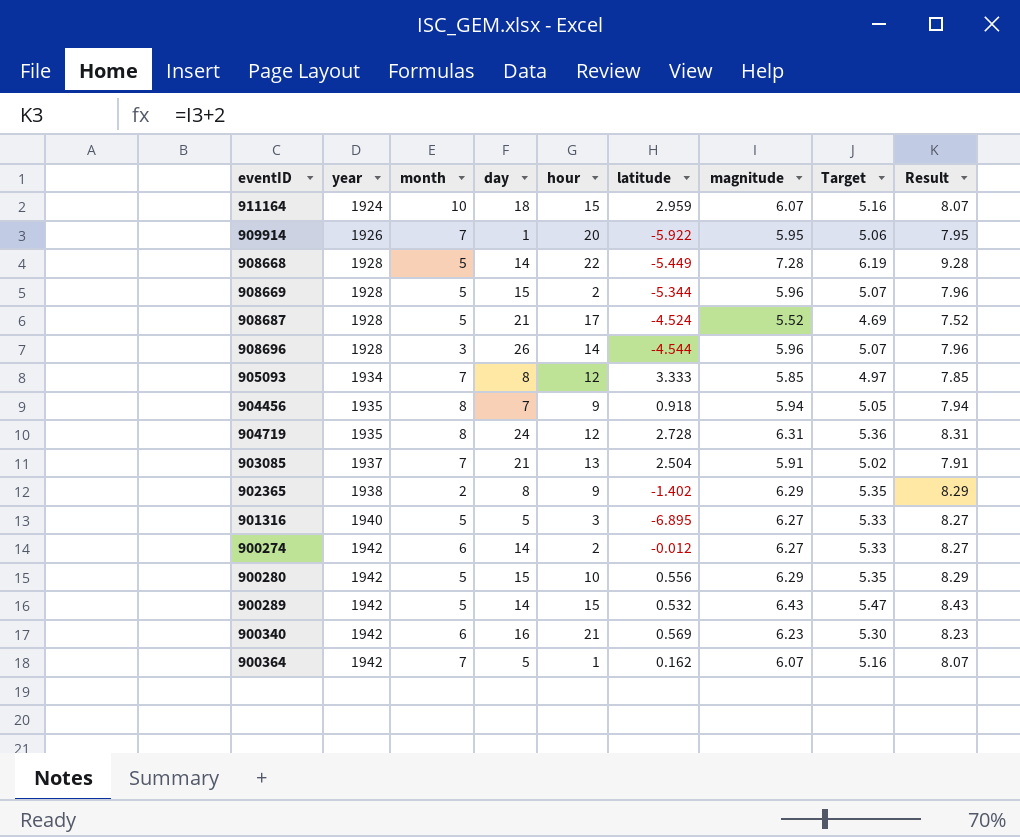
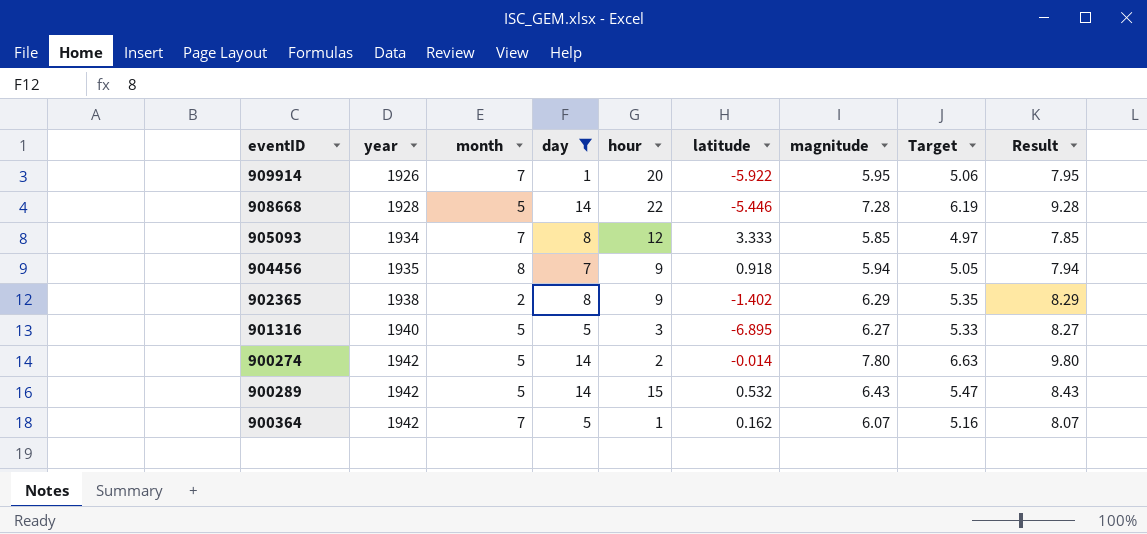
filter: none -> day <= 14
908668 | latitude: -5.449 -> -5.446
900274 | month: 6 -> 5
900274 | latitude: -0.012 -> -0.014
900274 | magnitude: 6.27 -> 7.80
900274 | Target: 5.33 -> 6.63
900274 | Result: 8.27 -> 9.80

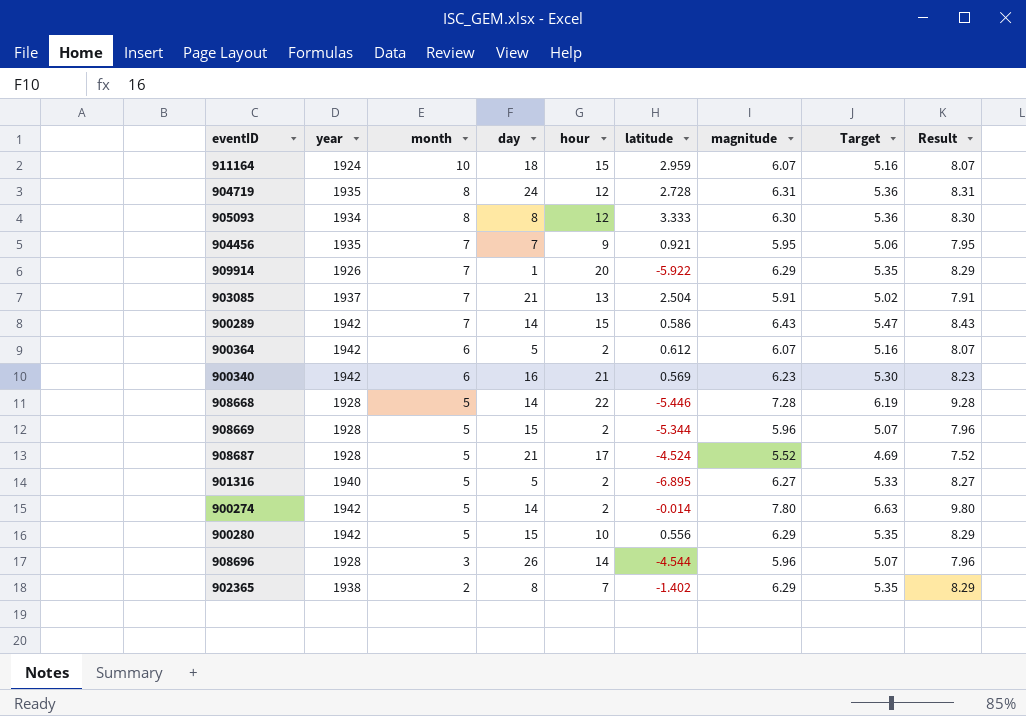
filter: day <= 14 -> none
row order: year ascending -> month descending
905093 | month: 7 -> 8
905093 | magnitude: 5.85 -> 6.30
905093 | Target: 4.97 -> 5.36
905093 | Result: 7.85 -> 8.30
904456 | month: 8 -> 7
904456 | latitude: 0.918 -> 0.921
904456 | magnitude: 5.94 -> 5.95
904456 | Target: 5.05 -> 5.06
904456 | Result: 7.94 -> 7.95
909914 | magnitude: 5.95 -> 6.29
909914 | Target: 5.06 -> 5.35
909914 | Result: 7.95 -> 8.29
900289 | month: 5 -> 7
900289 | latitude: 0.532 -> 0.586
900364 | month: 7 -> 6
900364 | hour: 1 -> 2
900364 | latitude: 0.162 -> 0.612
901316 | hour: 3 -> 2
902365 | hour: 9 -> 7

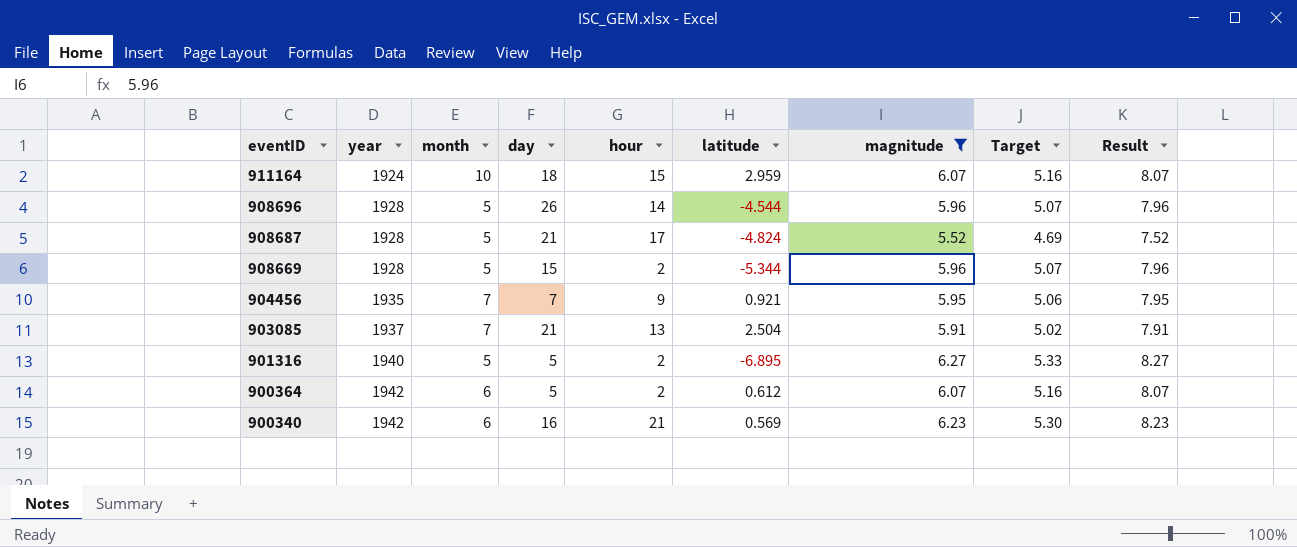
filter: none -> magnitude <= 6.27
row order: month descending -> eventID descending
908696 | month: 3 -> 5
908687 | latitude: -4.524 -> -4.824

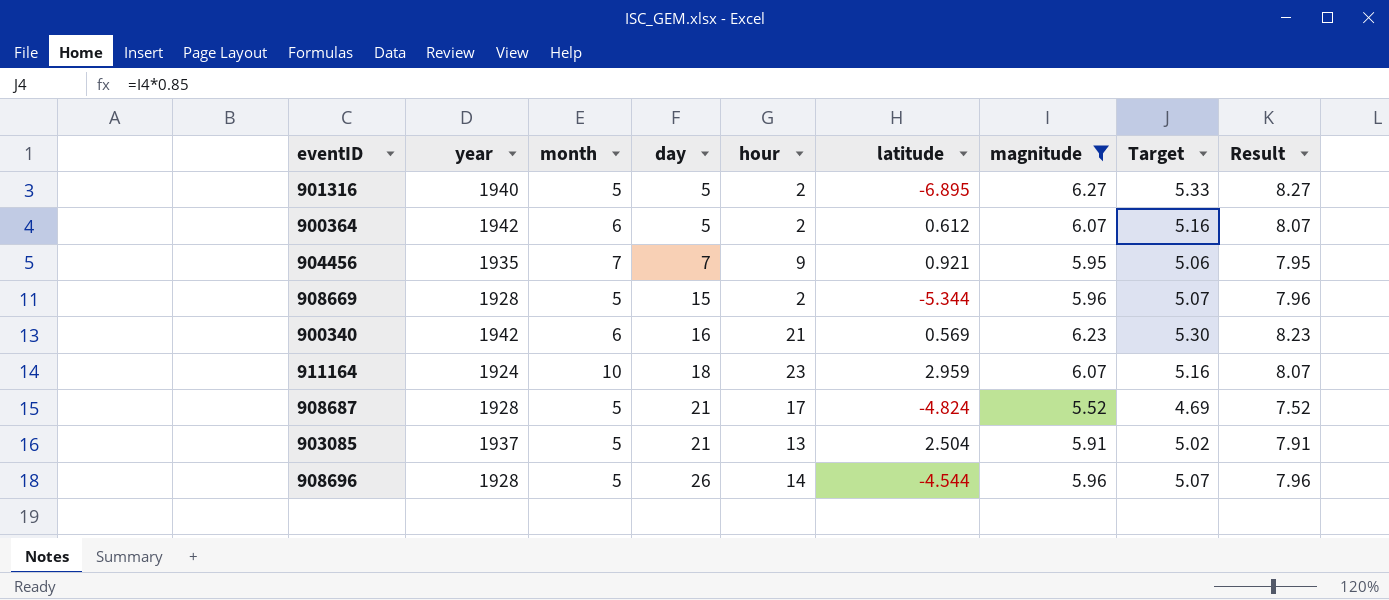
row order: eventID descending -> day ascending
911164 | hour: 15 -> 23
903085 | month: 7 -> 5

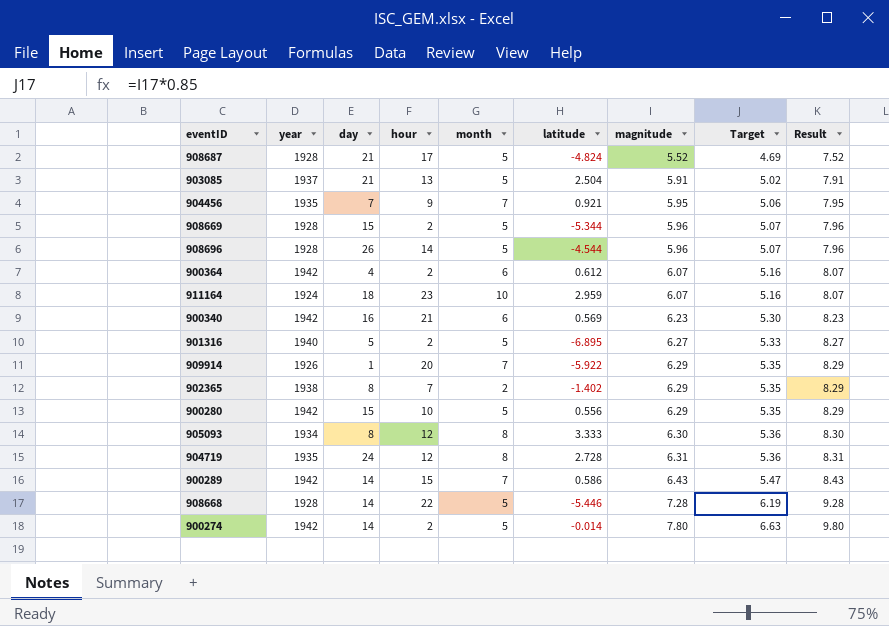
filter: magnitude <= 6.27 -> none
row order: day ascending -> magnitude ascending
column month | position: 3 -> 5
900364 | day: 5 -> 4

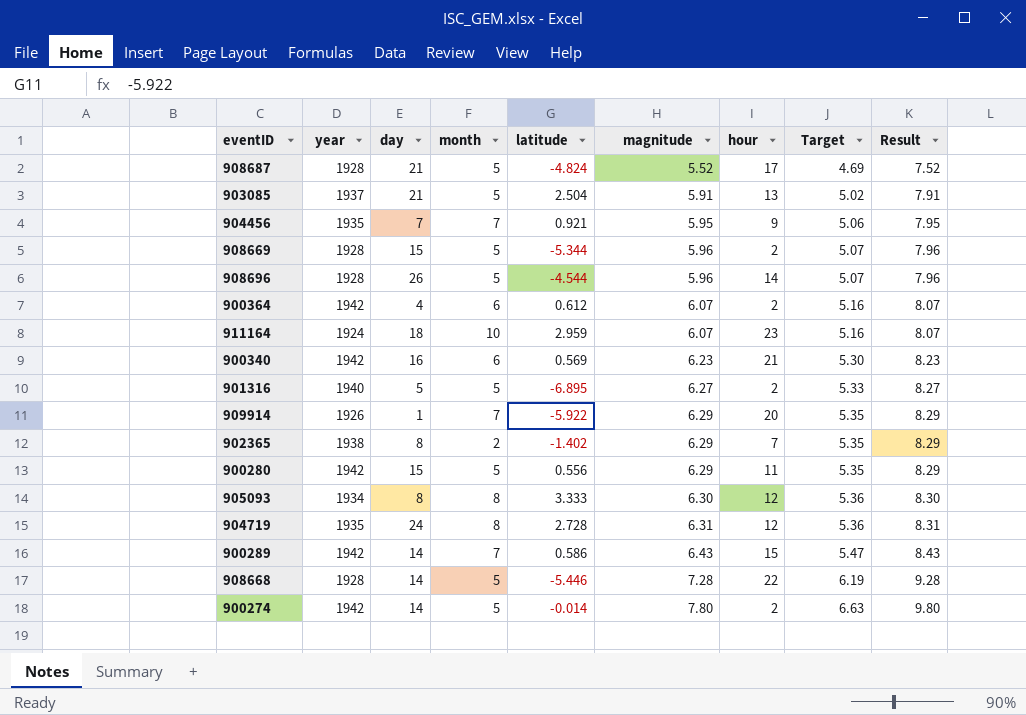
column hour | position: 4 -> 7
900280 | hour: 10 -> 11

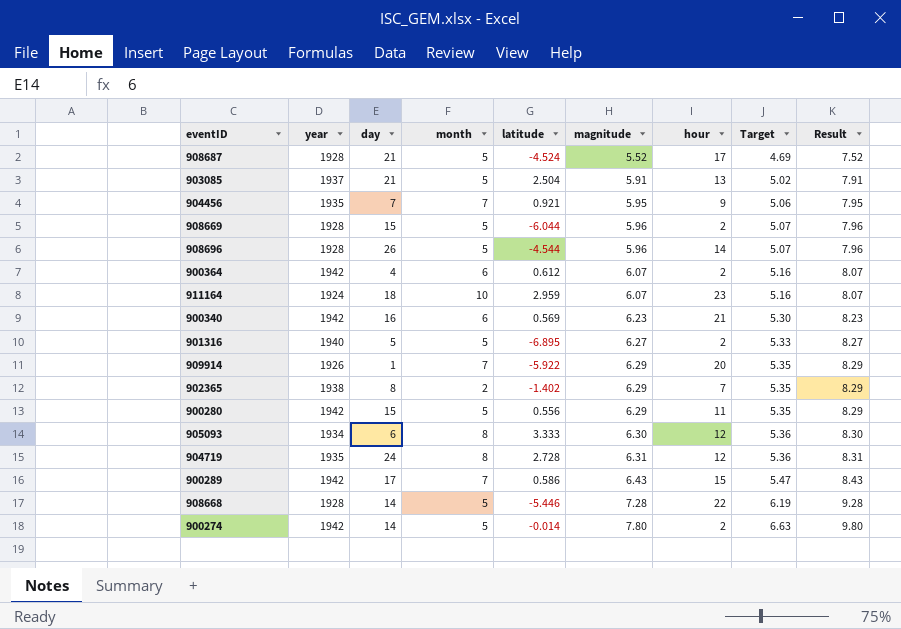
908687 | latitude: -4.824 -> -4.524
908669 | latitude: -5.344 -> -6.044
905093 | day: 8 -> 6
900289 | day: 14 -> 17

